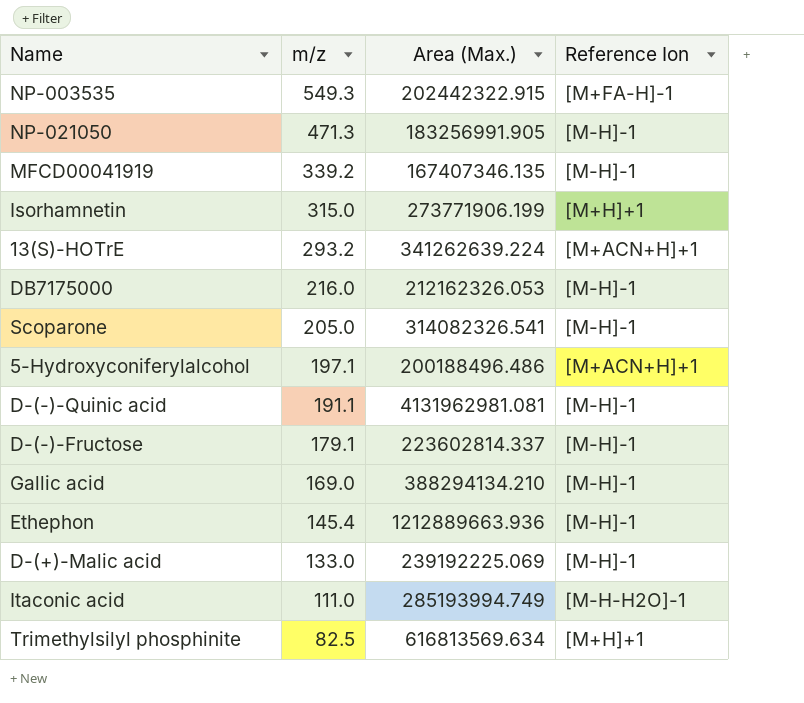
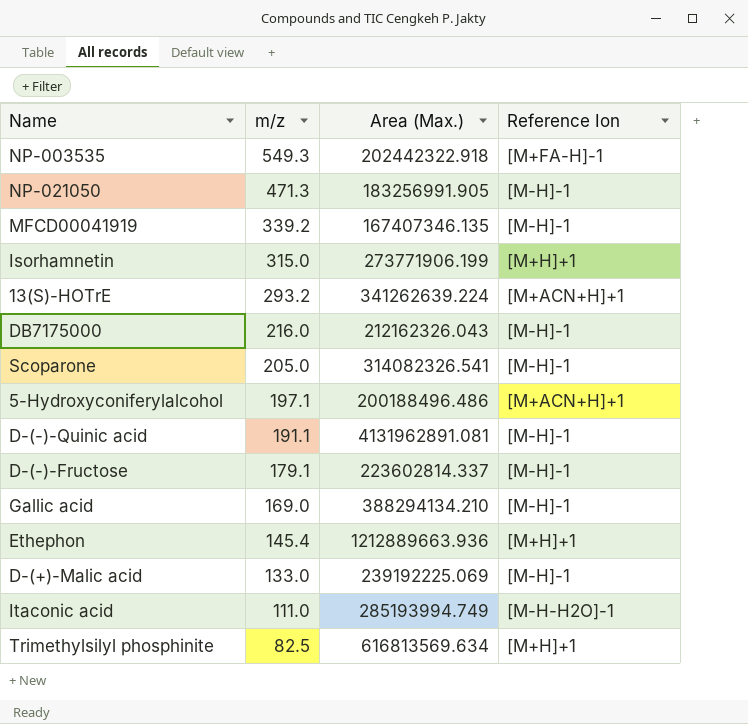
NP-003535 | Area (Max.): 202442322.915 -> 202442322.918
DB7175000 | Area (Max.): 212162326.053 -> 212162326.043
D-(-)-Quinic acid | Area (Max.): 4131962981.081 -> 4131962891.081
Ethephon | Reference Ion: [M-H]-1 -> [M+H]+1

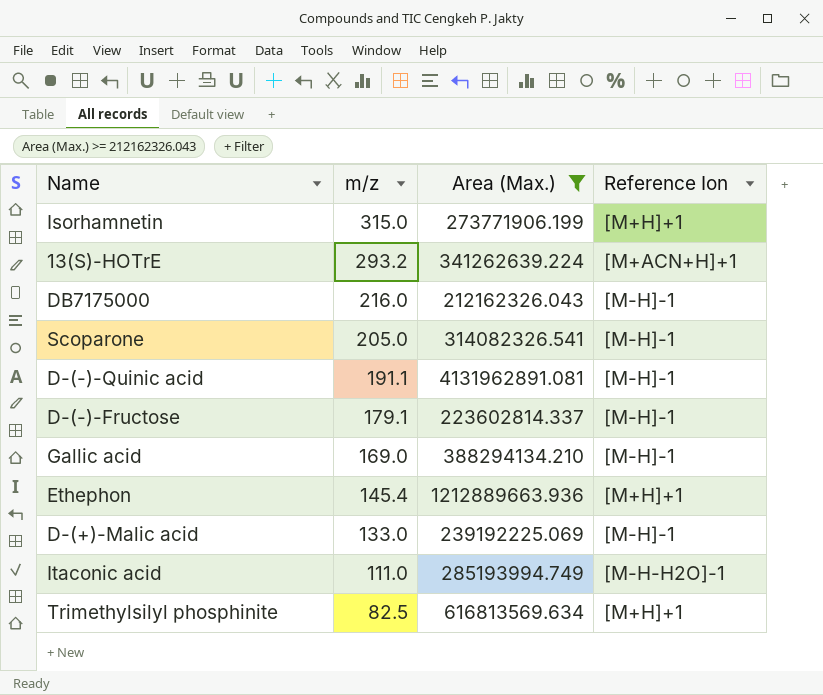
filter: none -> Area (Max.) >= 212162326.043

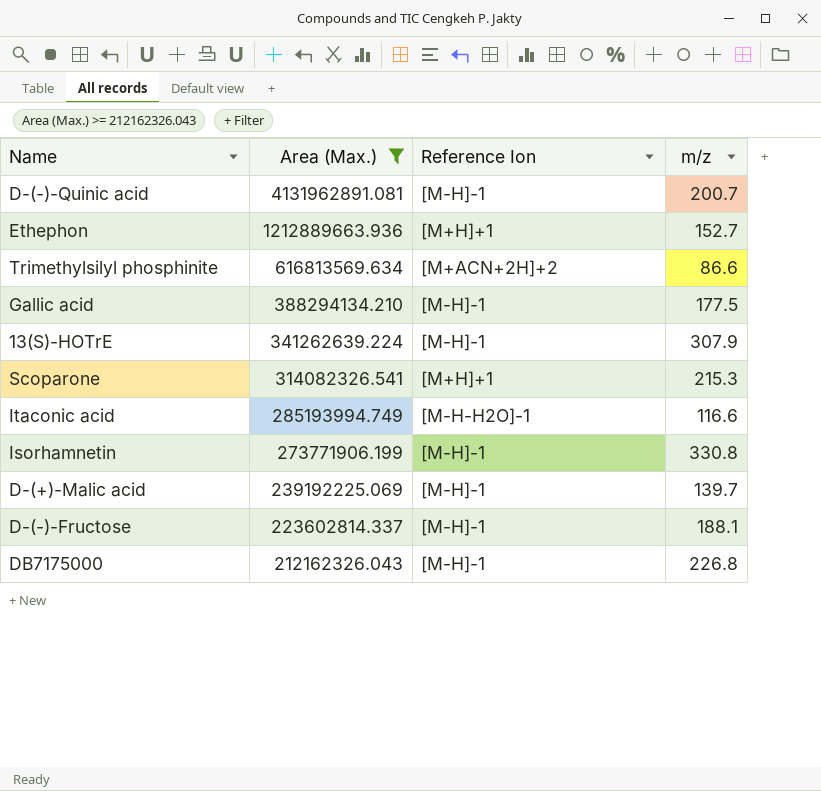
row order: m/z descending -> Area (Max.) descending
column m/z | position: 2 -> 4
D-(-)-Quinic acid | m/z: 191.1 -> 200.7
Ethephon | m/z: 145.4 -> 152.7
Trimethylsilyl phosphinite | Reference Ion: [M+H]+1 -> [M+ACN+2H]+2
Trimethylsilyl phosphinite | m/z: 82.5 -> 86.6
Gallic acid | m/z: 169.0 -> 177.5
13(S)-HOTrE | Reference Ion: [M+ACN+H]+1 -> [M-H]-1
13(S)-HOTrE | m/z: 293.2 -> 307.9
Scoparone | Reference Ion: [M-H]-1 -> [M+H]+1
Scoparone | m/z: 205.0 -> 215.3
Itaconic acid | m/z: 111.0 -> 116.6
Isorhamnetin | Reference Ion: [M+H]+1 -> [M-H]-1
Isorhamnetin | m/z: 315.0 -> 330.8
D-(+)-Malic acid | m/z: 133.0 -> 139.7
D-(-)-Fructose | m/z: 179.1 -> 188.1
DB7175000 | m/z: 216.0 -> 226.8

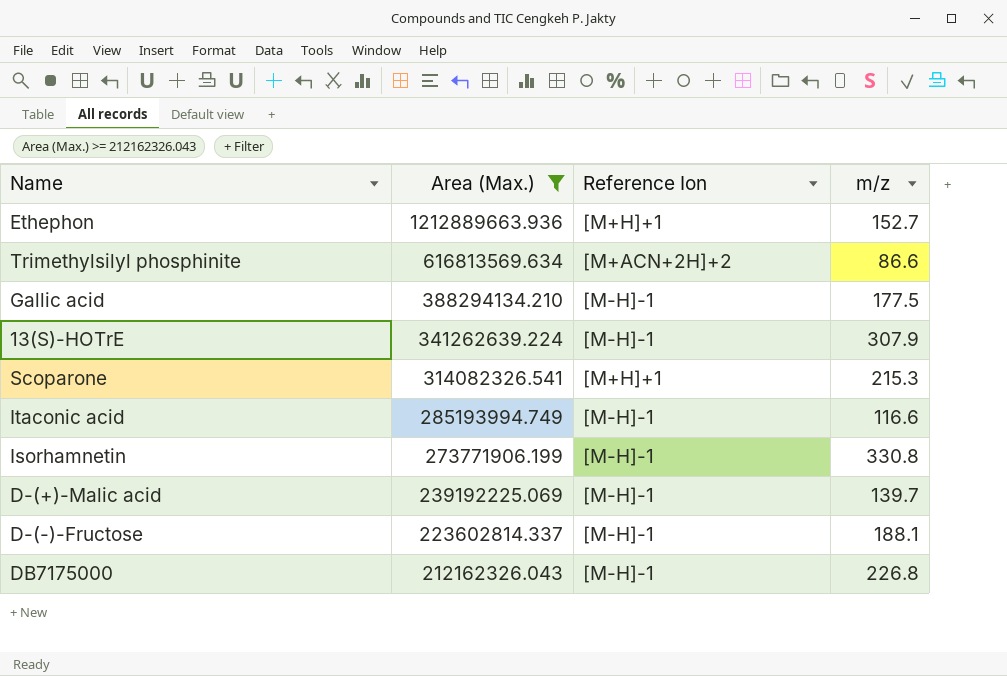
row D-(-)-Quinic acid: 4131962891.081 | [M-H]-1 | 200.7 -> none
Itaconic acid | Reference Ion: [M-H-H2O]-1 -> [M-H]-1

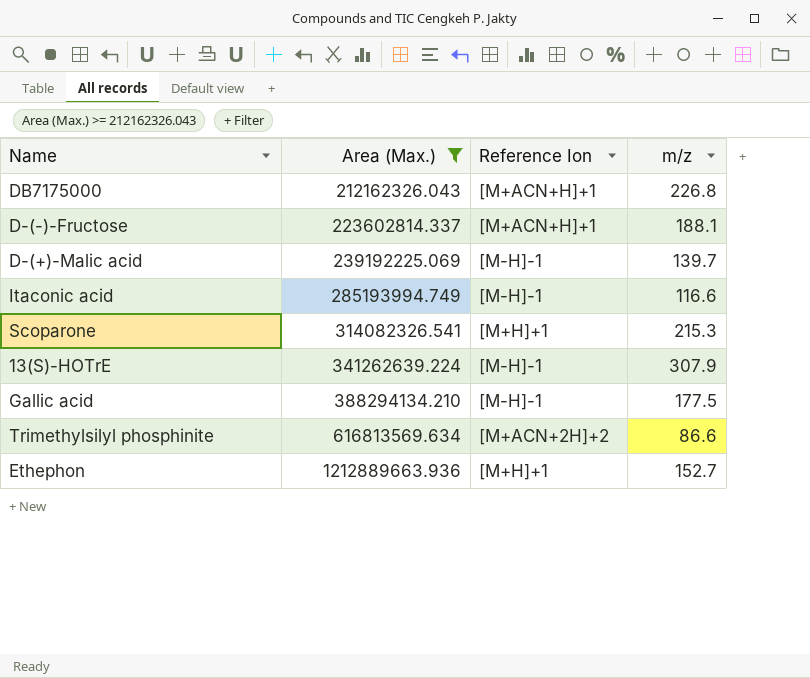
row order: Area (Max.) descending -> Area (Max.) ascending
row Isorhamnetin: 273771906.199 | [M-H]-1 | 330.8 -> none
DB7175000 | Reference Ion: [M-H]-1 -> [M+ACN+H]+1
D-(-)-Fructose | Reference Ion: [M-H]-1 -> [M+ACN+H]+1

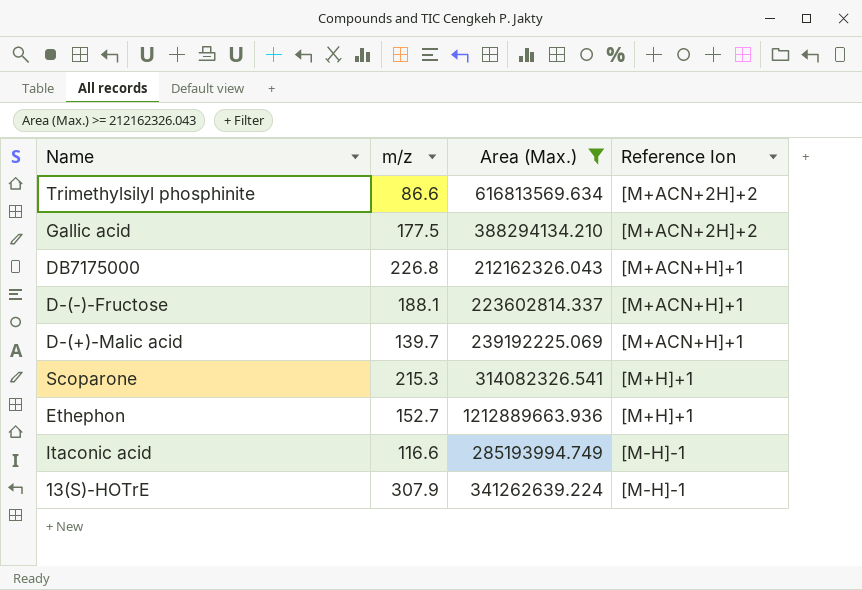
row order: Area (Max.) ascending -> Reference Ion ascending
column m/z | position: 4 -> 2
Gallic acid | Reference Ion: [M-H]-1 -> [M+ACN+2H]+2
D-(+)-Malic acid | Reference Ion: [M-H]-1 -> [M+ACN+H]+1

